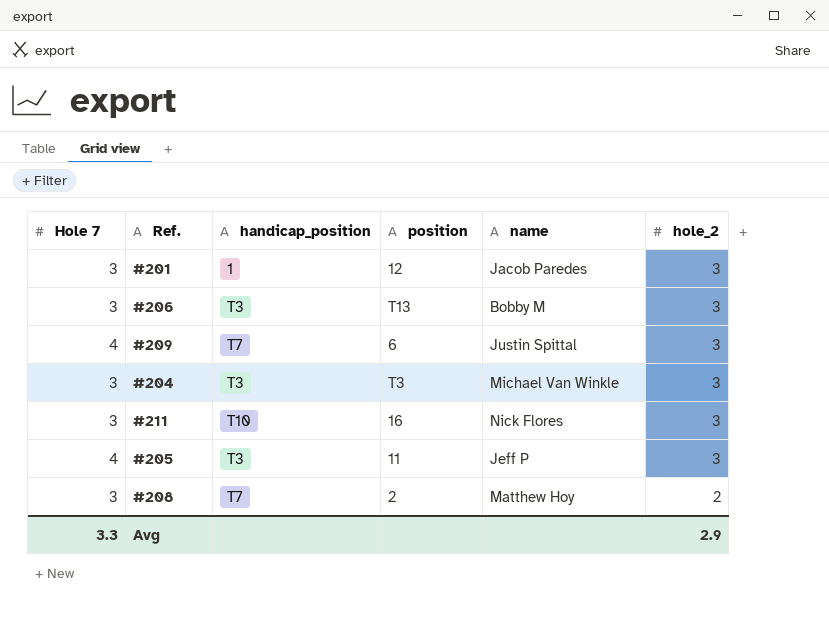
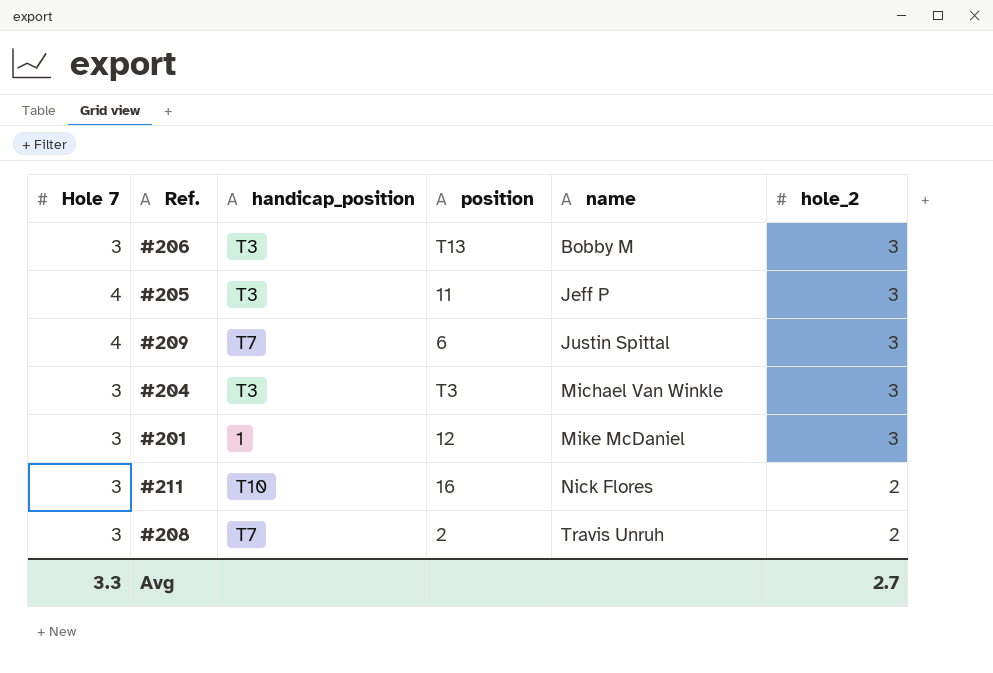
row order: hole_2 descending -> name ascending
#201 | name: Jacob Paredes -> Mike McDaniel
#211 | hole_2: 3 -> 2
#208 | name: Matthew Hoy -> Travis Unruh
Avg | hole_2: 2.9 -> 2.7

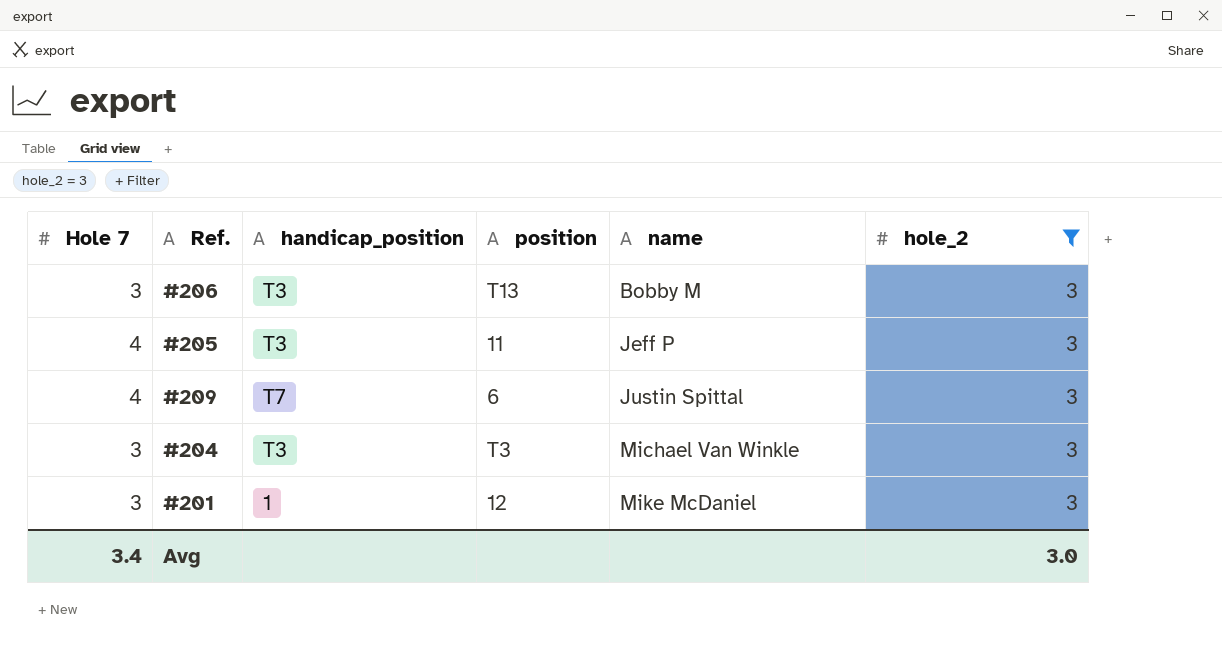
filter: none -> hole_2 = 3
Avg | Hole 7: 3.3 -> 3.4
Avg | hole_2: 2.7 -> 3.0

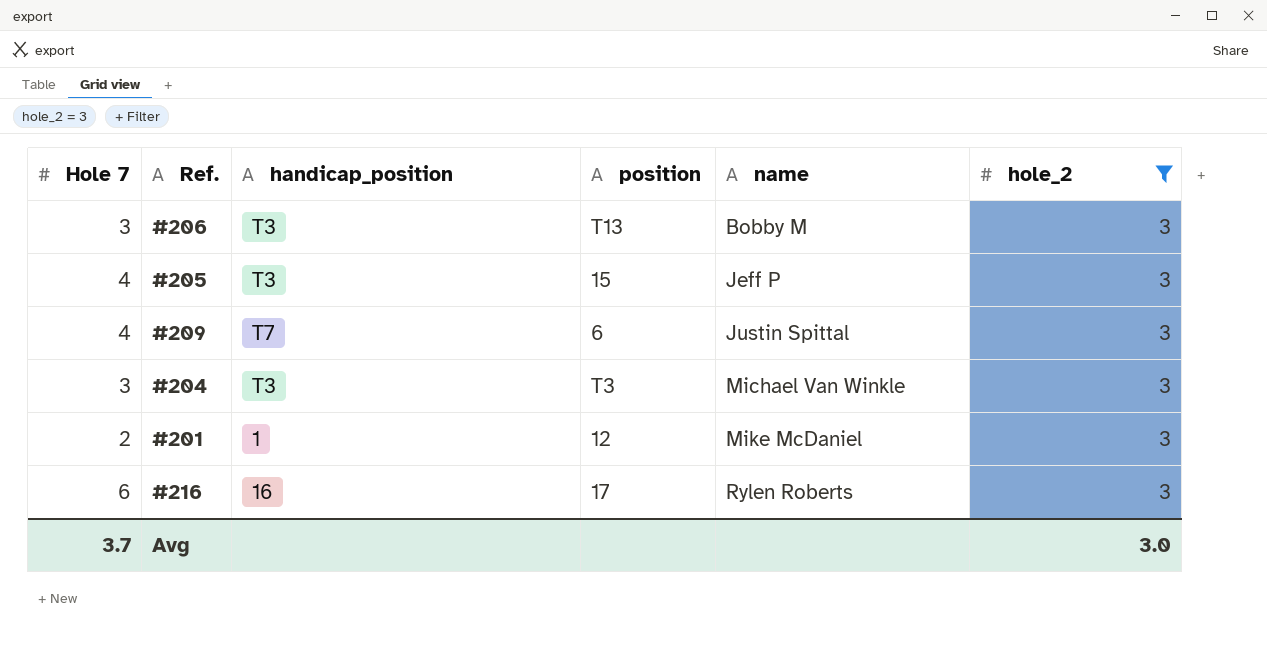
#205 | position: 11 -> 15
#201 | Hole 7: 3 -> 2
row #216: none -> 6 | 16 | 17 | Rylen Roberts | 3
Avg | Hole 7: 3.4 -> 3.7

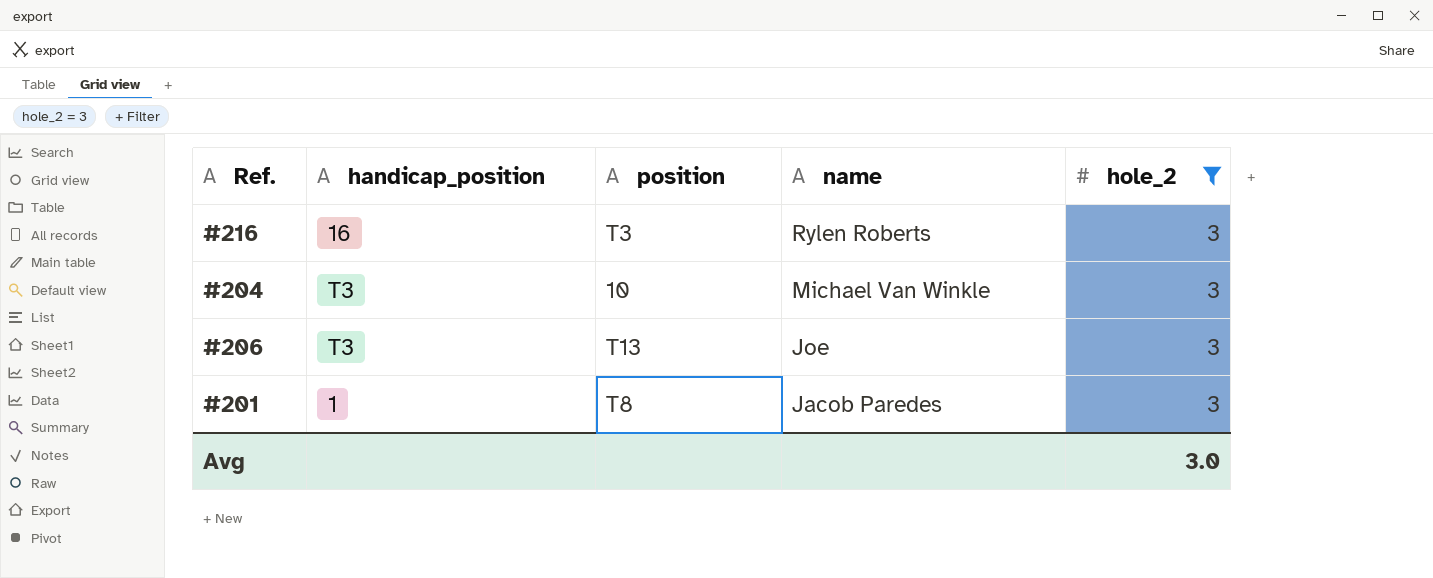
row order: name ascending -> name descending
column Hole 7 | position: 1 -> none
row #205: 4 | T3 | 15 | Jeff P | 3 -> none
row #209: 4 | T7 | 6 | Justin Spittal | 3 -> none
#216 | position: 17 -> T3
#204 | position: T3 -> 10
#206 | name: Bobby M -> Joe
#201 | position: 12 -> T8
#201 | name: Mike McDaniel -> Jacob Paredes

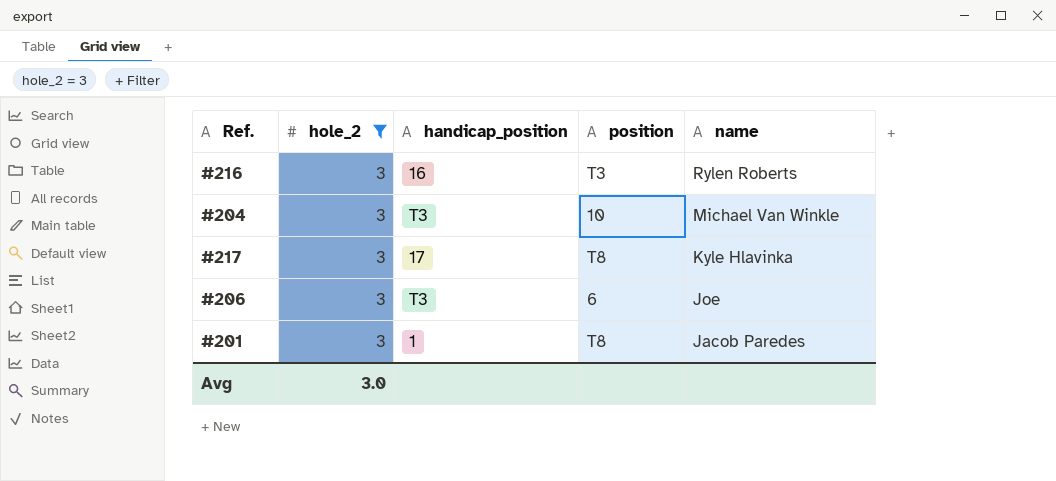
column hole_2 | position: 5 -> 2
row #217: none -> 3 | 17 | T8 | Kyle Hlavinka
#206 | position: T13 -> 6

